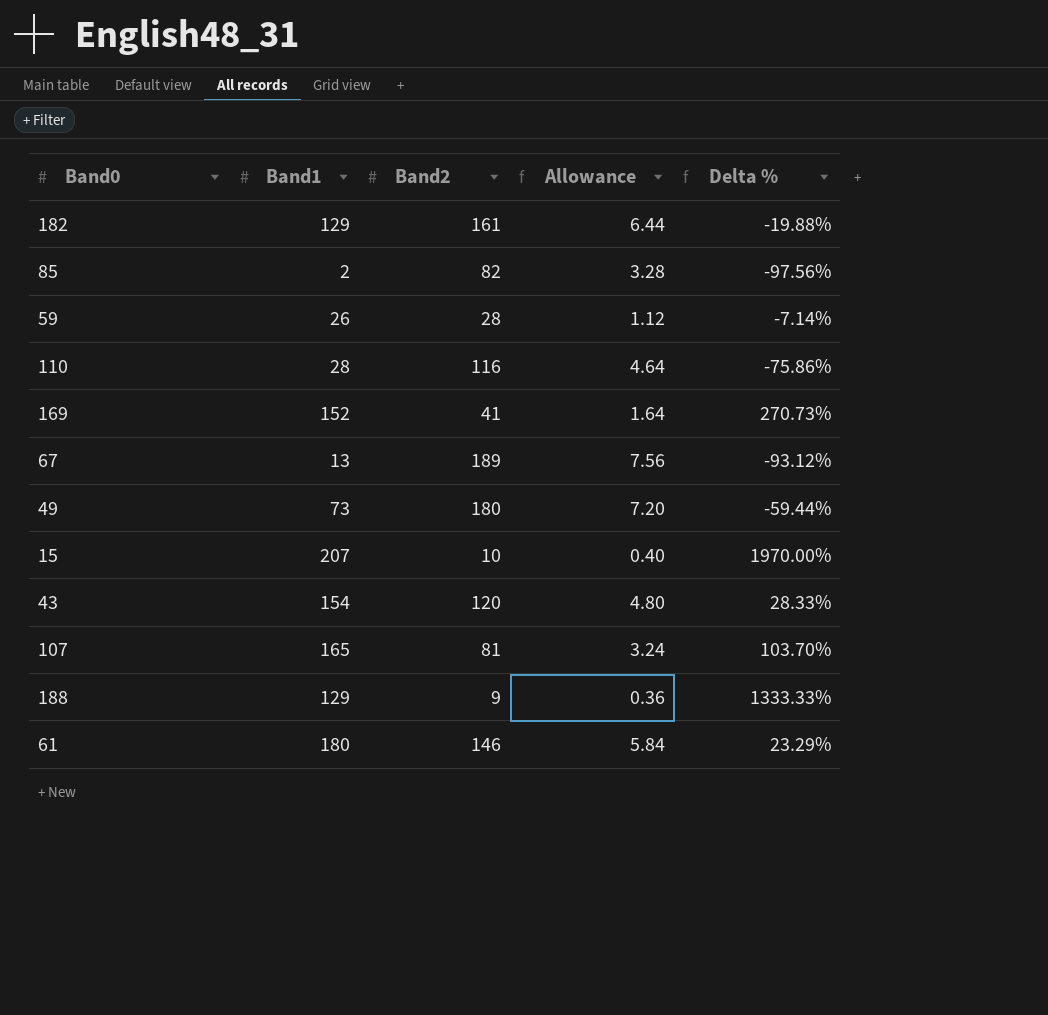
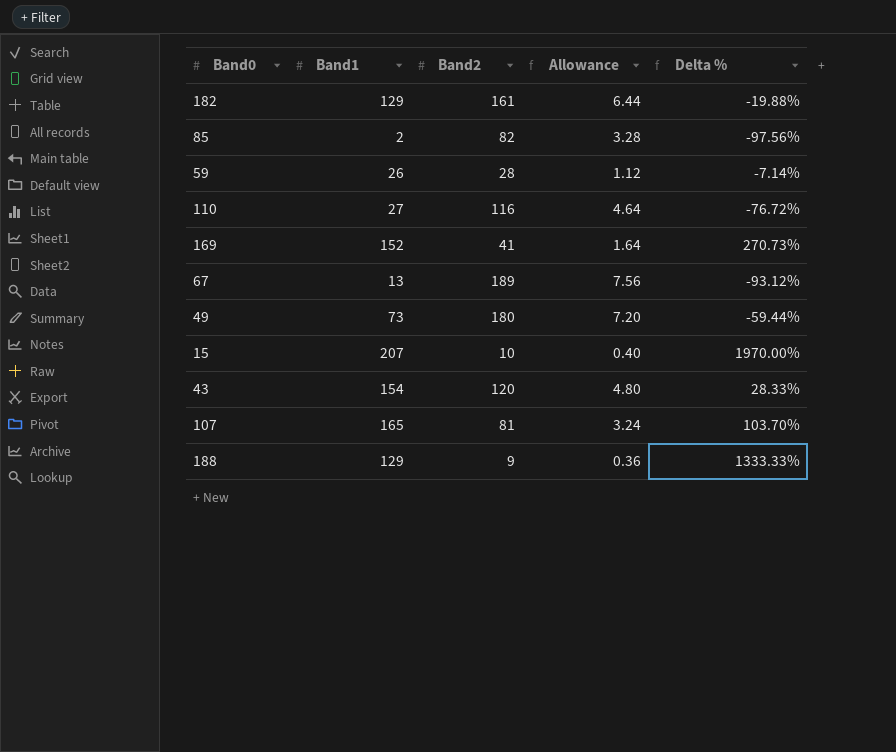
row 61: 180 | 146 | 5.84 | 23.29% -> none
110 | Band1: 28 -> 27
110 | Delta %: -75.86% -> -76.72%

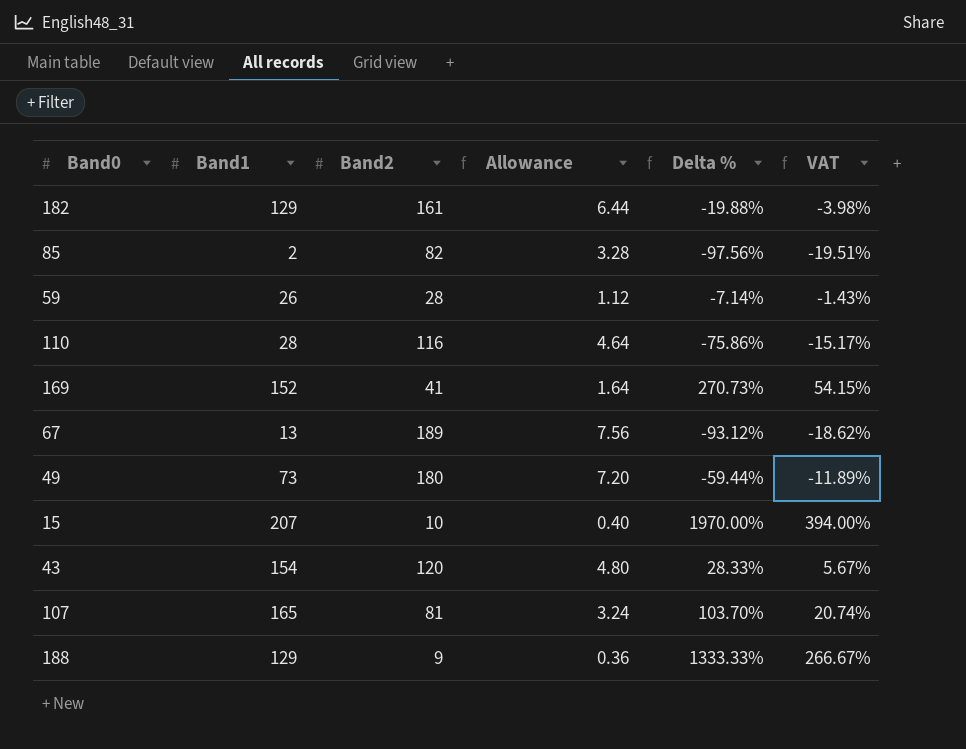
column VAT | formula: none -> [Delta %] * 0.2
110 | Band1: 27 -> 28
110 | Delta %: -76.72% -> -75.86%

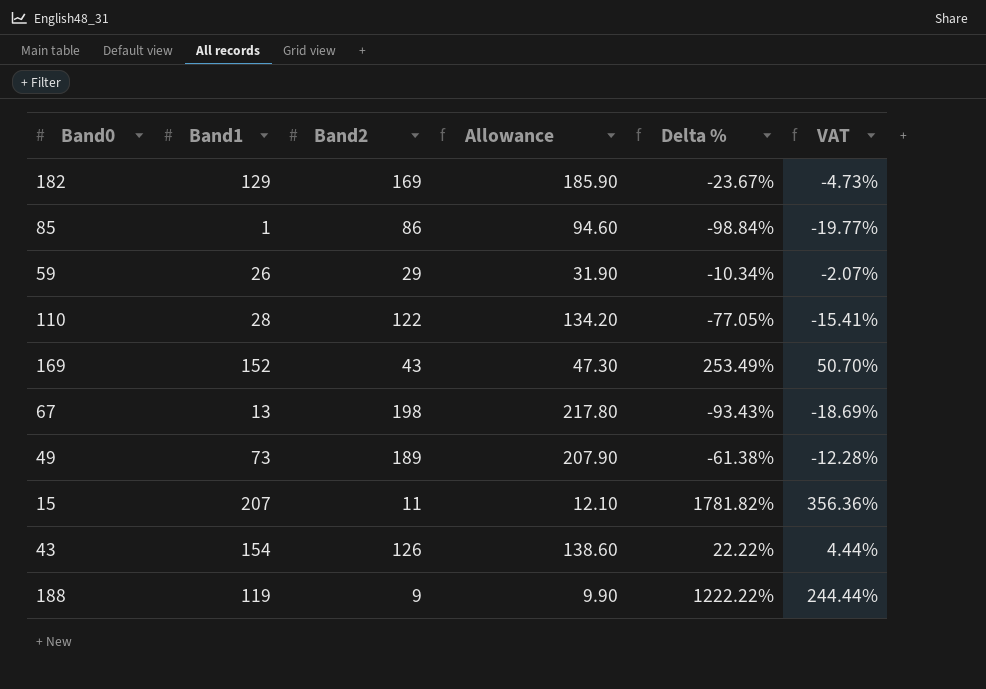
column Allowance | formula: [Band2] * 0.04 -> [Band2] * 1.1
row 107: 165 | 81 | 3.24 | 103.70% | 20.74% -> none
182 | Band2: 161 -> 169
182 | Delta %: -19.88% -> -23.67%
182 | VAT: -3.98% -> -4.73%
85 | Band1: 2 -> 1
85 | Band2: 82 -> 86
85 | Delta %: -97.56% -> -98.84%
85 | VAT: -19.51% -> -19.77%
59 | Band2: 28 -> 29
59 | Delta %: -7.14% -> -10.34%
59 | VAT: -1.43% -> -2.07%
110 | Band2: 116 -> 122
110 | Delta %: -75.86% -> -77.05%
110 | VAT: -15.17% -> -15.41%
169 | Band2: 41 -> 43
169 | Delta %: 270.73% -> 253.49%
169 | VAT: 54.15% -> 50.70%
67 | Band2: 189 -> 198
67 | Delta %: -93.12% -> -93.43%
67 | VAT: -18.62% -> -18.69%
49 | Band2: 180 -> 189
49 | Delta %: -59.44% -> -61.38%
49 | VAT: -11.89% -> -12.28%
15 | Band2: 10 -> 11
15 | Delta %: 1970.00% -> 1781.82%
15 | VAT: 394.00% -> 356.36%
43 | Band2: 120 -> 126
43 | Delta %: 28.33% -> 22.22%
43 | VAT: 5.67% -> 4.44%
188 | Band1: 129 -> 119
188 | Delta %: 1333.33% -> 1222.22%
188 | VAT: 266.67% -> 244.44%

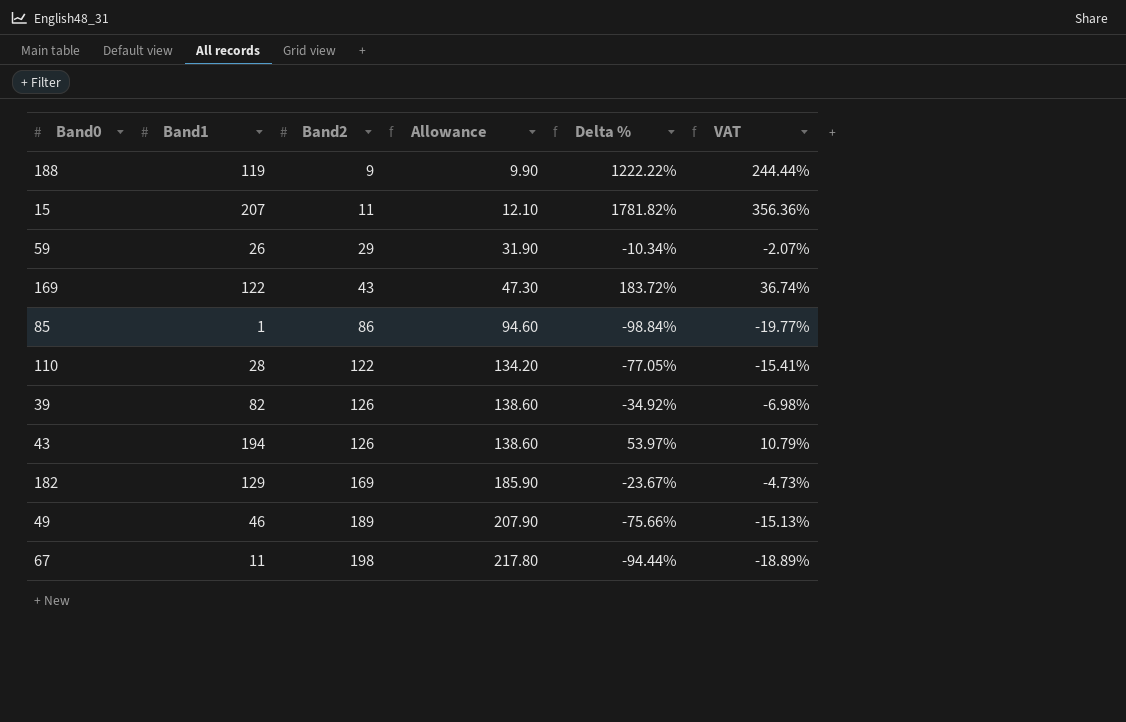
row order: none -> Band2 ascending
169 | Band1: 152 -> 122
169 | Delta %: 253.49% -> 183.72%
169 | VAT: 50.70% -> 36.74%
row 39: none -> 82 | 126 | 138.60 | -34.92% | -6.98%
43 | Band1: 154 -> 194
43 | Delta %: 22.22% -> 53.97%
43 | VAT: 4.44% -> 10.79%
49 | Band1: 73 -> 46
49 | Delta %: -61.38% -> -75.66%
49 | VAT: -12.28% -> -15.13%
67 | Band1: 13 -> 11
67 | Delta %: -93.43% -> -94.44%
67 | VAT: -18.69% -> -18.89%

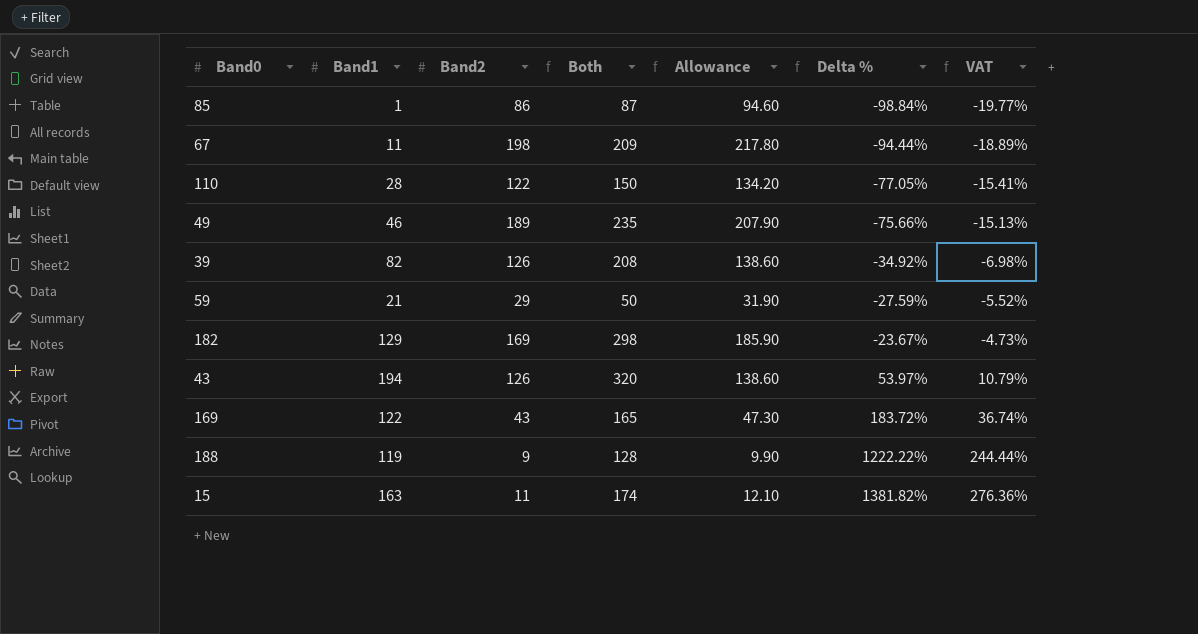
row order: Band2 ascending -> Delta % ascending
column Both | formula: none -> [Band1] + [Band2]
59 | Band1: 26 -> 21
59 | Delta %: -10.34% -> -27.59%
59 | VAT: -2.07% -> -5.52%
15 | Band1: 207 -> 163
15 | Delta %: 1781.82% -> 1381.82%
15 | VAT: 356.36% -> 276.36%

